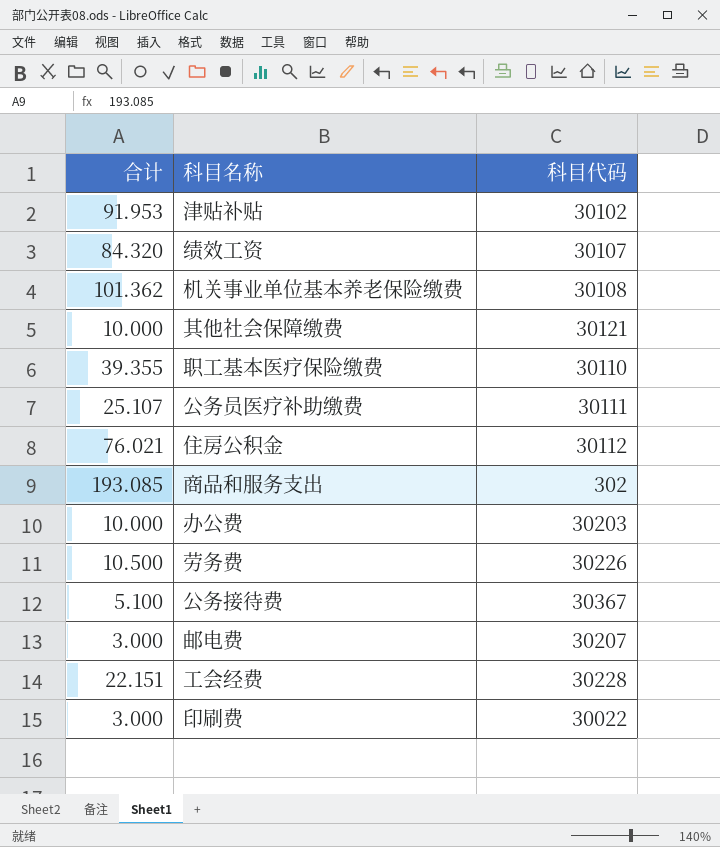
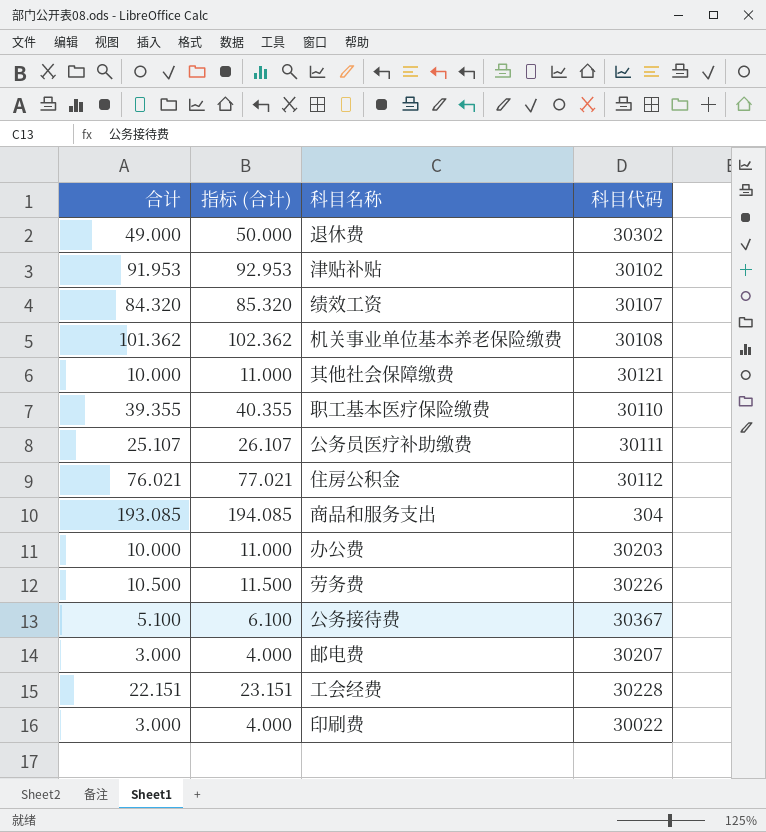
column 指标 (合计) | formula: none -> [合计] + 1
row 退休费: none -> 49.000 | 50.000 | 30302
商品和服务支出 | 科目代码: 302 -> 304

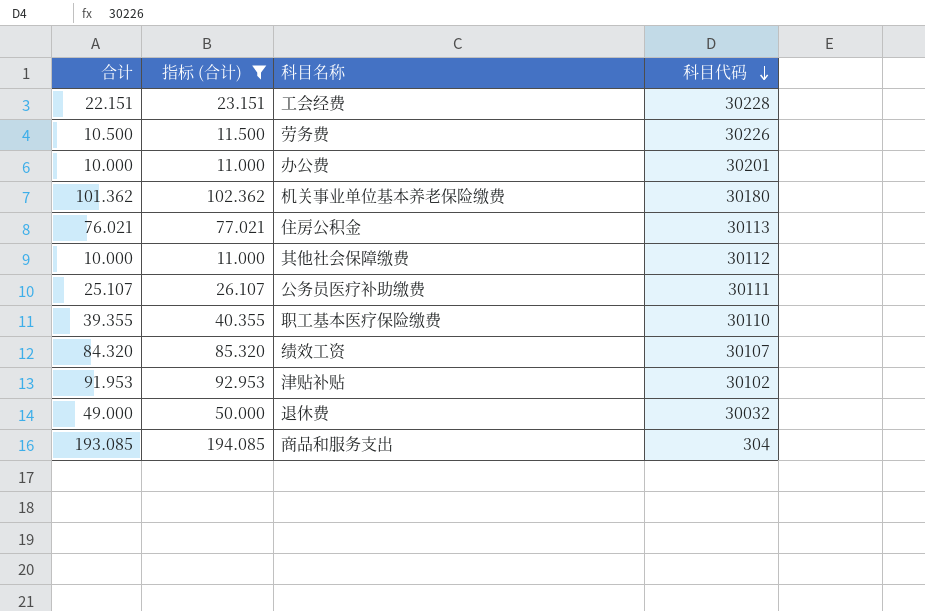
filter: none -> 指标 (合计) >= 11.000
row order: none -> 科目代码 descending
办公费 | 科目代码: 30203 -> 30201
机关事业单位基本养老保险缴费 | 科目代码: 30108 -> 30180
住房公积金 | 科目代码: 30112 -> 30113
其他社会保障缴费 | 科目代码: 30121 -> 30112
退休费 | 科目代码: 30302 -> 30032

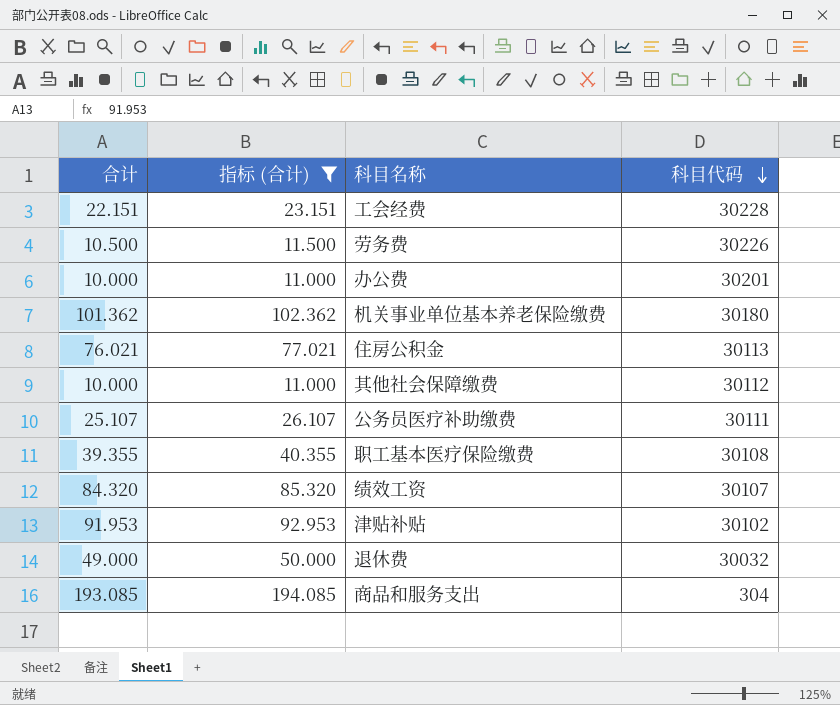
职工基本医疗保险缴费 | 科目代码: 30110 -> 30108

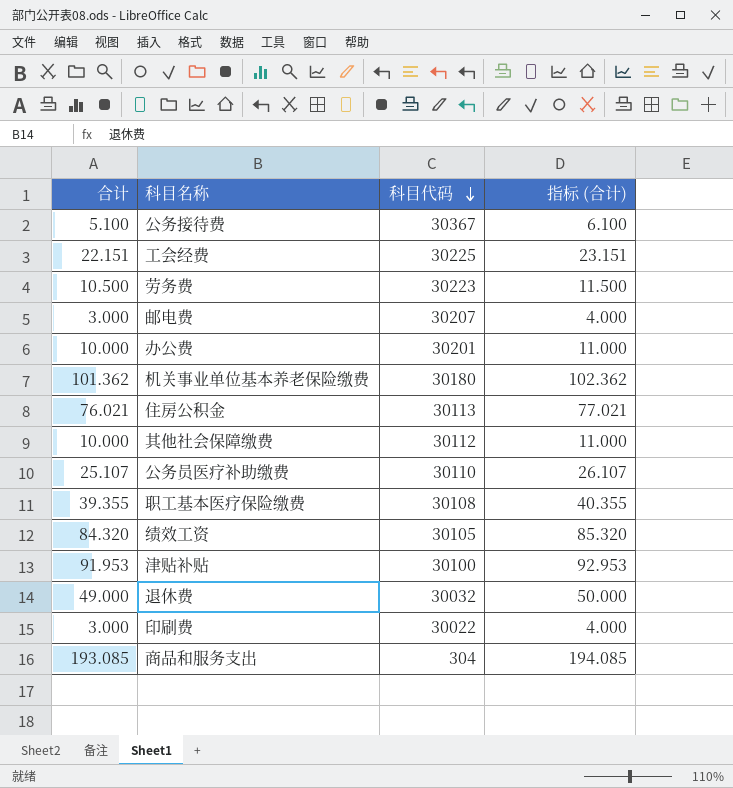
filter: 指标 (合计) >= 11.000 -> none
column 指标 (合计) | position: 2 -> 4
工会经费 | 科目代码: 30228 -> 30225
劳务费 | 科目代码: 30226 -> 30223
公务员医疗补助缴费 | 科目代码: 30111 -> 30110
绩效工资 | 科目代码: 30107 -> 30105
津贴补贴 | 科目代码: 30102 -> 30100

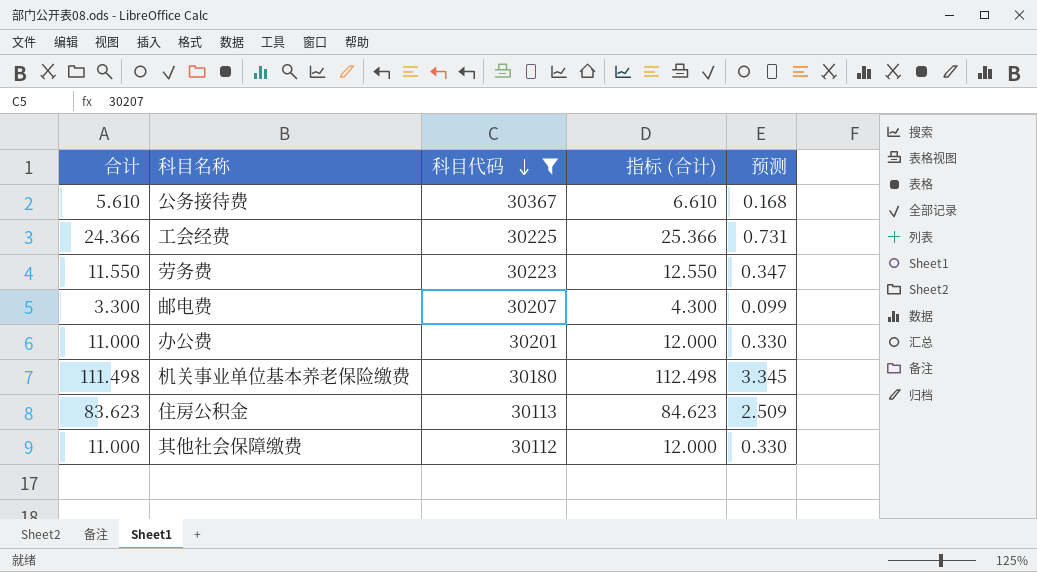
filter: none -> 科目代码 >= 30112
column 预测 | formula: none -> [合计] * 0.03
公务接待费 | 合计: 5.100 -> 5.610
公务接待费 | 指标 (合计): 6.100 -> 6.610
工会经费 | 合计: 22.151 -> 24.366
工会经费 | 指标 (合计): 23.151 -> 25.366
劳务费 | 合计: 10.500 -> 11.550
劳务费 | 指标 (合计): 11.500 -> 12.550
邮电费 | 合计: 3.000 -> 3.300
邮电费 | 指标 (合计): 4.000 -> 4.300
办公费 | 合计: 10.000 -> 11.000
办公费 | 指标 (合计): 11.000 -> 12.000
机关事业单位基本养老保险缴费 | 合计: 101.362 -> 111.498
机关事业单位基本养老保险缴费 | 指标 (合计): 102.362 -> 112.498
住房公积金 | 合计: 76.021 -> 83.623
住房公积金 | 指标 (合计): 77.021 -> 84.623
其他社会保障缴费 | 合计: 10.000 -> 11.000
其他社会保障缴费 | 指标 (合计): 11.000 -> 12.000

